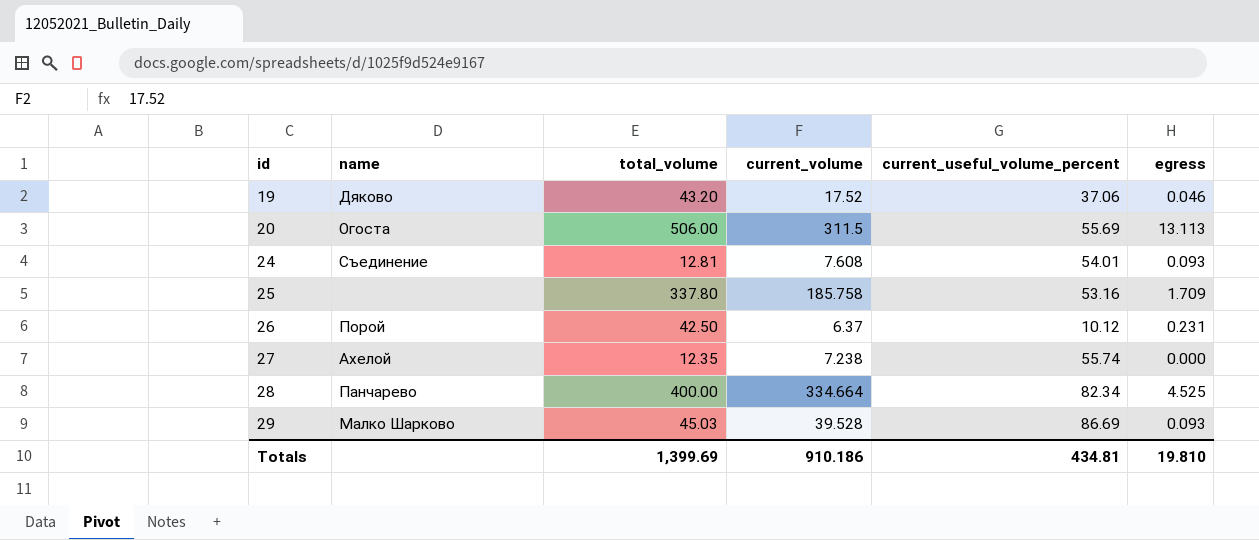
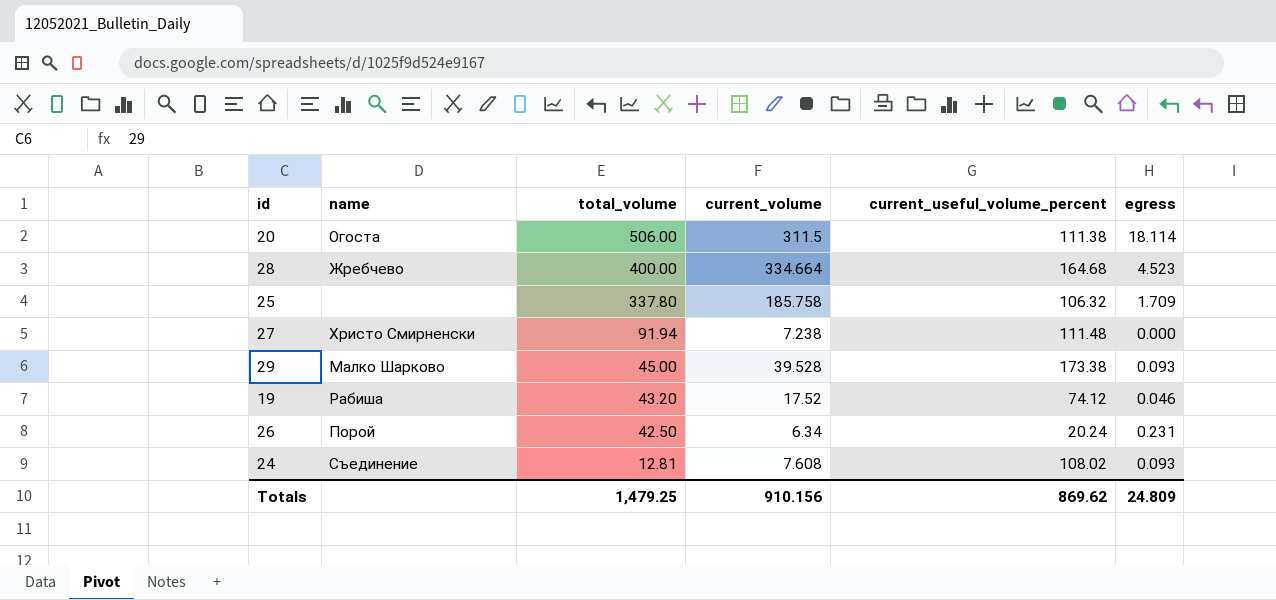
row order: id ascending -> total_volume descending
20 | current_useful_volume_percent: 55.69 -> 111.38
20 | egress: 13.113 -> 18.114
28 | name: Панчарево -> Жребчево
28 | current_useful_volume_percent: 82.34 -> 164.68
28 | egress: 4.525 -> 4.523
25 | current_useful_volume_percent: 53.16 -> 106.32
27 | name: Ахелой -> Христо Смирненски
27 | total_volume: 12.35 -> 91.94
27 | current_useful_volume_percent: 55.74 -> 111.48
29 | total_volume: 45.03 -> 45.00
29 | current_useful_volume_percent: 86.69 -> 173.38
19 | name: Дяково -> Рабиша
19 | current_useful_volume_percent: 37.06 -> 74.12
26 | current_volume: 6.37 -> 6.34
26 | current_useful_volume_percent: 10.12 -> 20.24
24 | current_useful_volume_percent: 54.01 -> 108.02
Totals | total_volume: 1,399.69 -> 1,479.25
Totals | current_volume: 910.186 -> 910.156
Totals | current_useful_volume_percent: 434.81 -> 869.62
Totals | egress: 19.810 -> 24.809

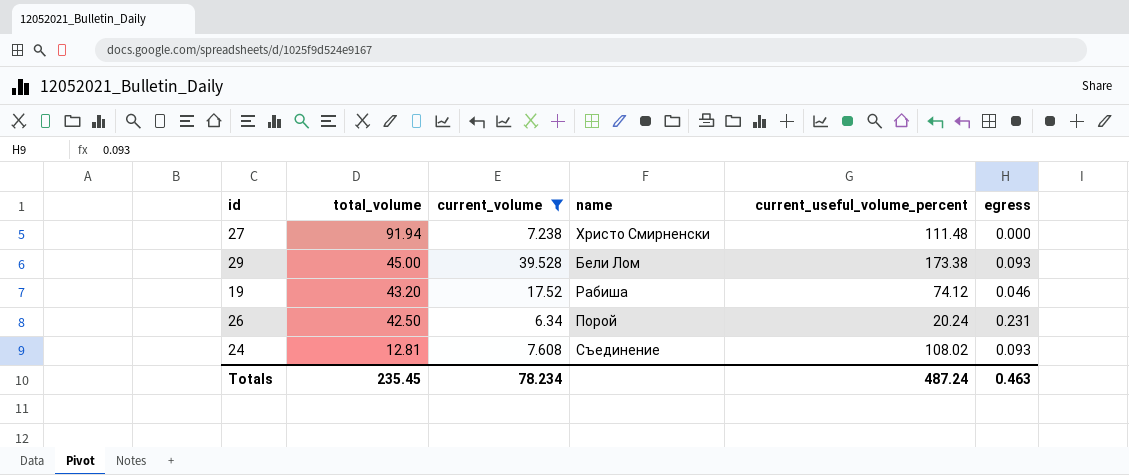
filter: none -> current_volume <= 39.528
column name | position: 2 -> 4
29 | name: Малко Шарково -> Бели Лом
Totals | total_volume: 1,479.25 -> 235.45
Totals | current_volume: 910.156 -> 78.234
Totals | current_useful_volume_percent: 869.62 -> 487.24
Totals | egress: 24.809 -> 0.463

